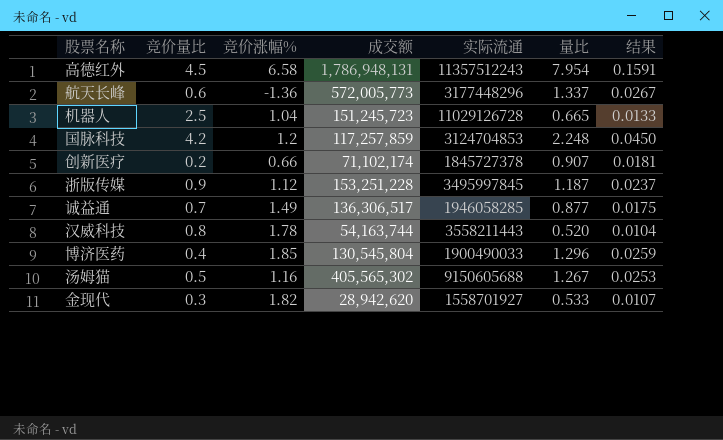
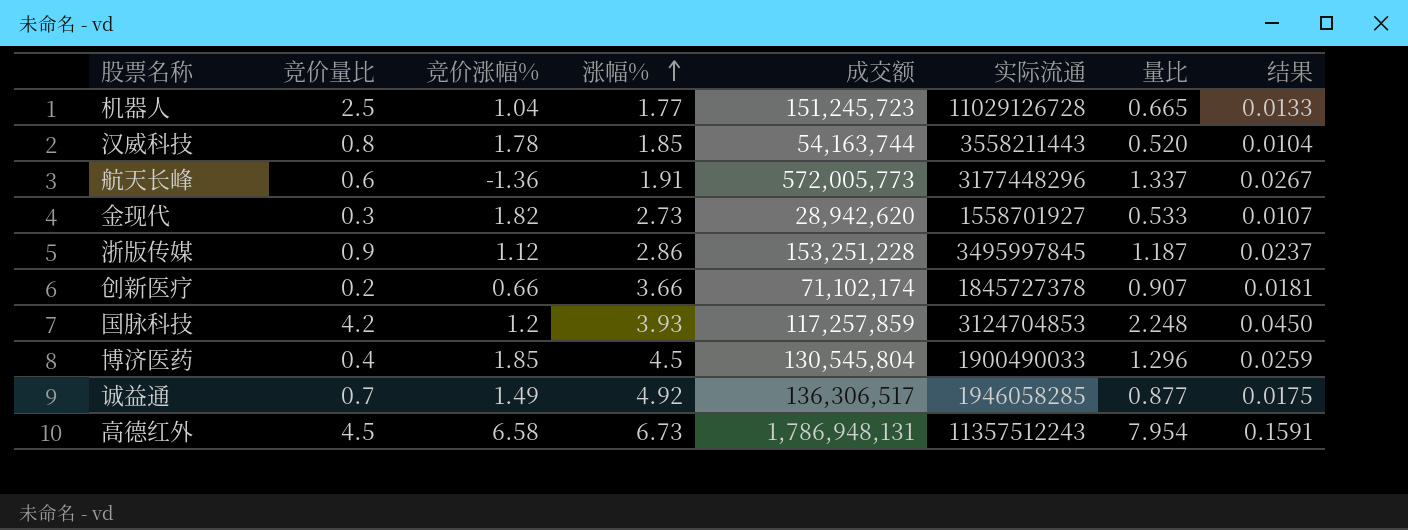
row order: none -> 涨幅% ascending
column 涨幅% | position: none -> 4
row 汤姆猫: 0.5 | 1.16 | 405,565,302 | 9150605688 | 1.267 | 0.0253 -> none

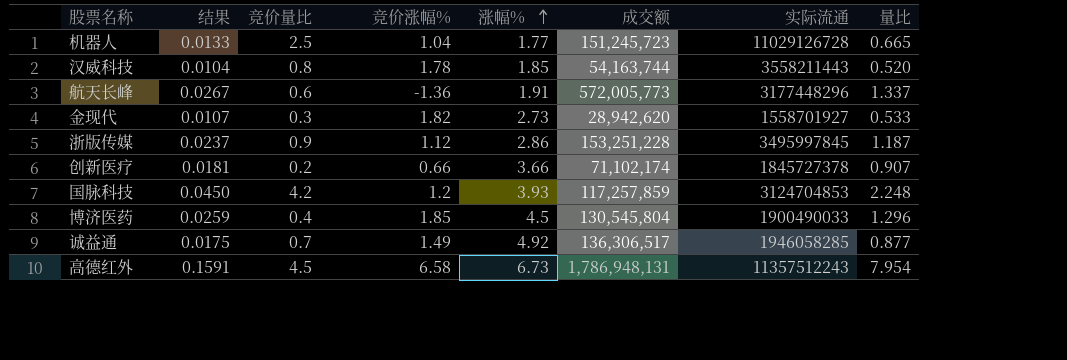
column 结果 | position: 8 -> 2

